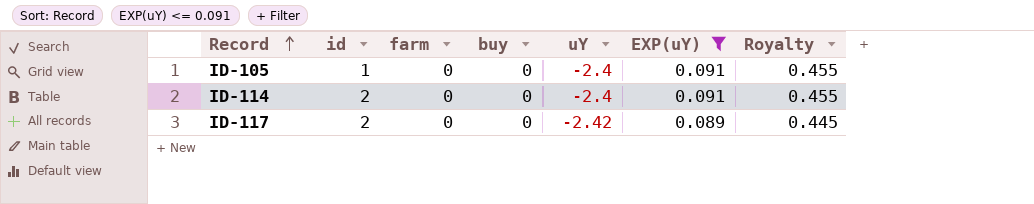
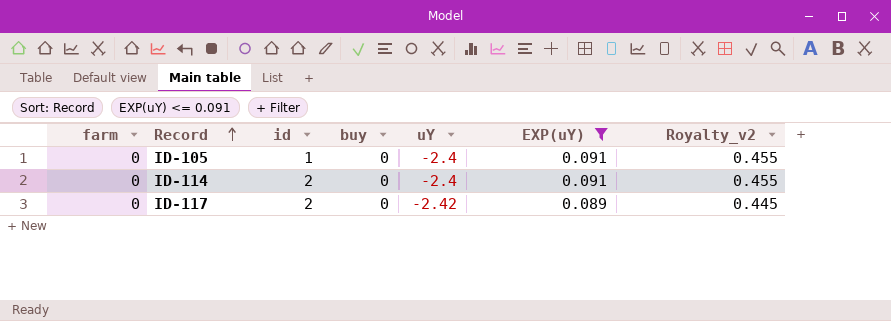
column farm | position: 3 -> 1
column name: Royalty -> Royalty_v2

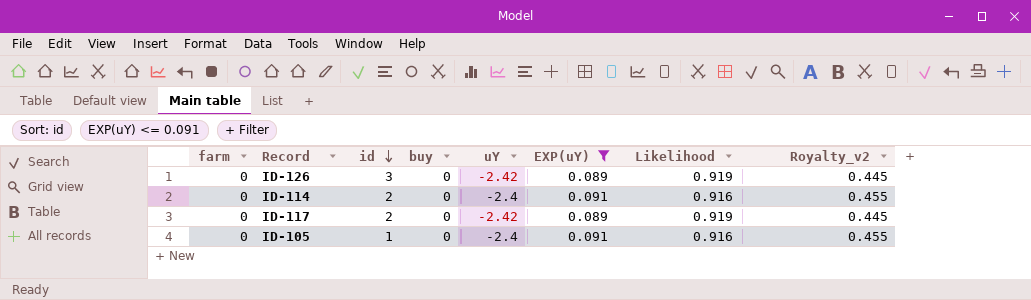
row order: Record ascending -> id descending
column Likelihood | position: none -> 7
row ID-126: none -> 0 | 3 | 0 | -2.42 | 0.089 | 0.919 | 0.445

